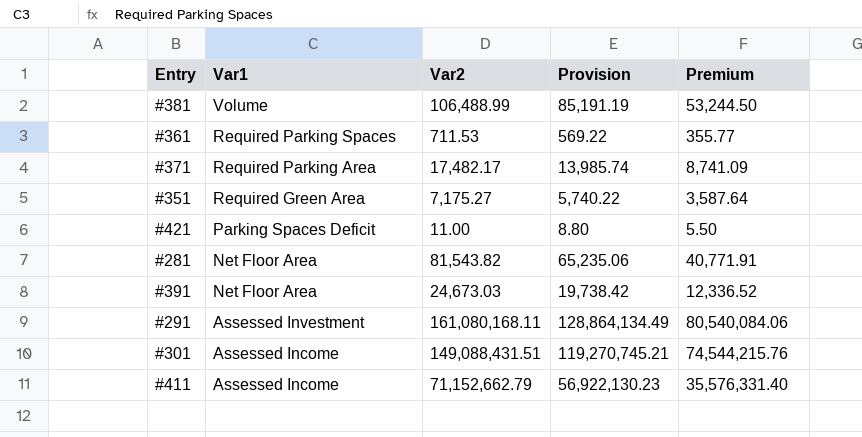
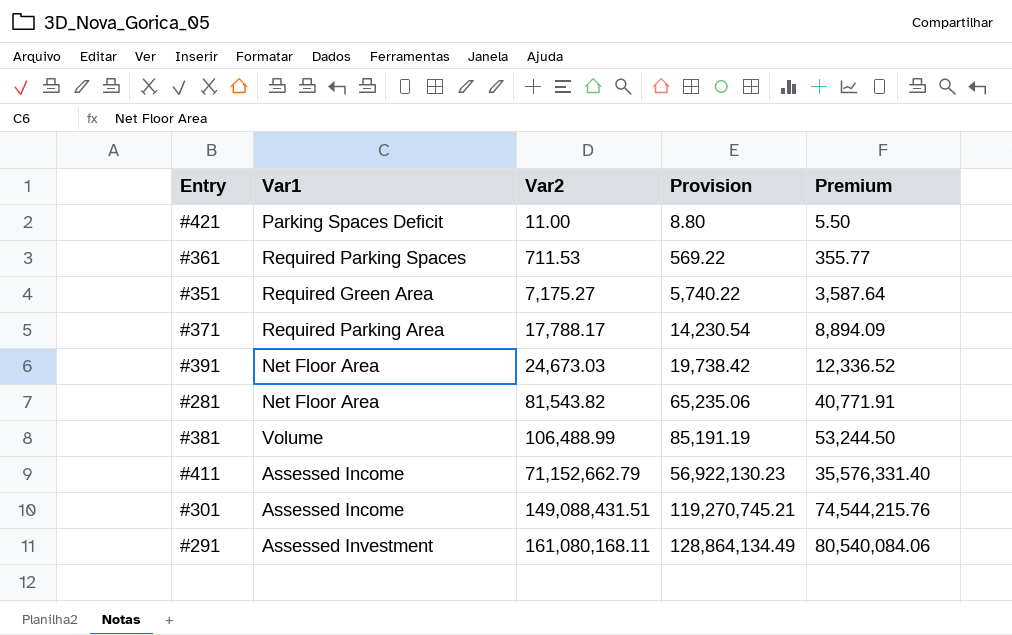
row order: Var1 descending -> Var2 ascending
#371 | Var2: 17,482.17 -> 17,788.17
#371 | Provision: 13,985.74 -> 14,230.54
#371 | Premium: 8,741.09 -> 8,894.09

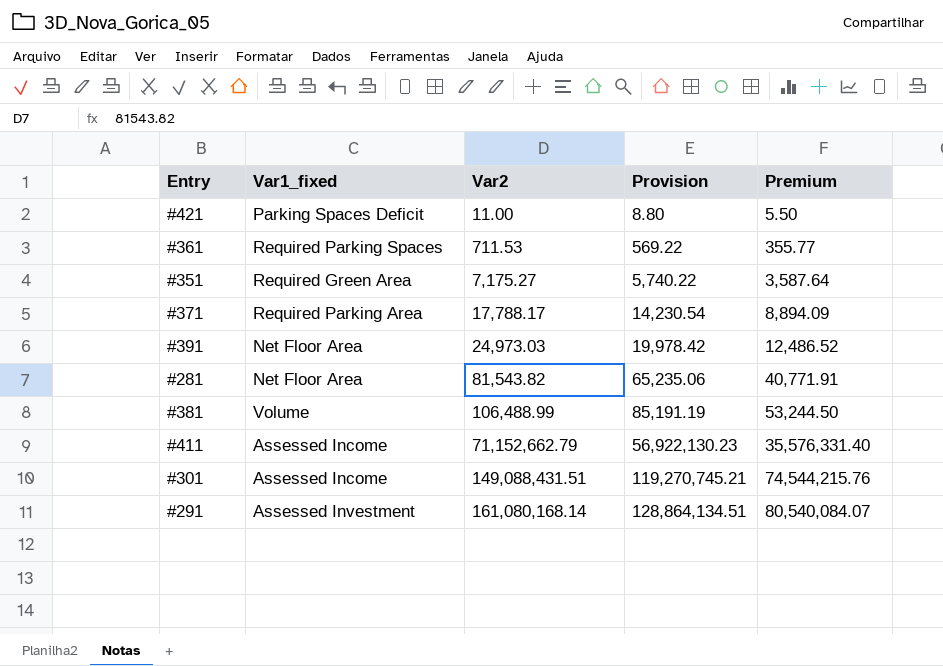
column name: Var1 -> Var1_fixed
#391 | Var2: 24,673.03 -> 24,973.03
#391 | Provision: 19,738.42 -> 19,978.42
#391 | Premium: 12,336.52 -> 12,486.52
#291 | Var2: 161,080,168.11 -> 161,080,168.14
#291 | Provision: 128,864,134.49 -> 128,864,134.51
#291 | Premium: 80,540,084.06 -> 80,540,084.07

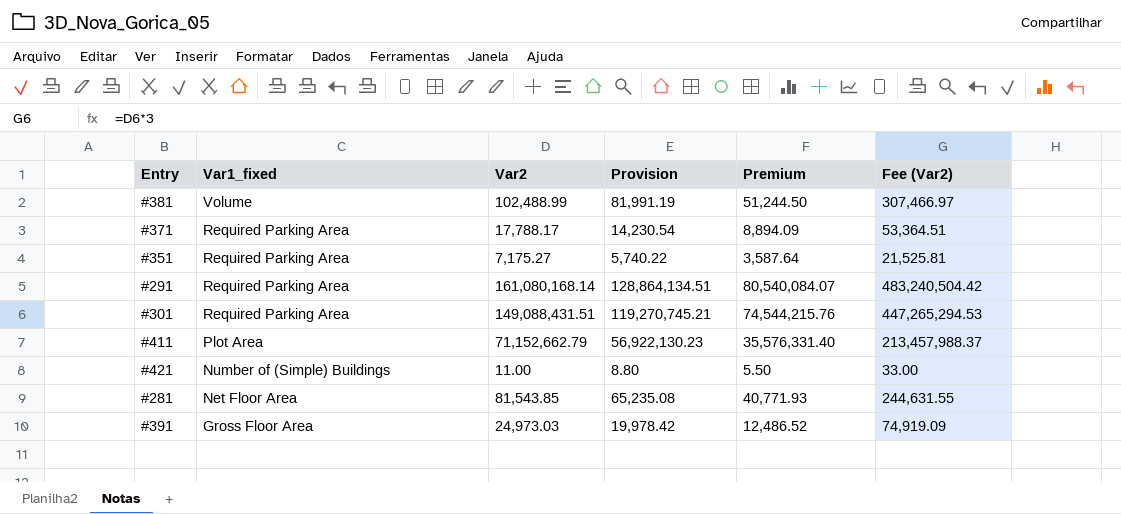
row order: Var2 ascending -> Var1_fixed descending
column Fee (Var2) | formula: none -> [Var2] * 3
row #361: Required Parking Spaces | 711.53 | 569.22 | 355.77 -> none
#381 | Var2: 106,488.99 -> 102,488.99
#381 | Provision: 85,191.19 -> 81,991.19
#381 | Premium: 53,244.50 -> 51,244.50
#351 | Var1_fixed: Required Green Area -> Required Parking Area
#291 | Var1_fixed: Assessed Investment -> Required Parking Area
#301 | Var1_fixed: Assessed Income -> Required Parking Area
#411 | Var1_fixed: Assessed Income -> Plot Area
#421 | Var1_fixed: Parking Spaces Deficit -> Number of (Simple) Buildings
#281 | Var2: 81,543.82 -> 81,543.85
#281 | Provision: 65,235.06 -> 65,235.08
#281 | Premium: 40,771.91 -> 40,771.93
#391 | Var1_fixed: Net Floor Area -> Gross Floor Area

